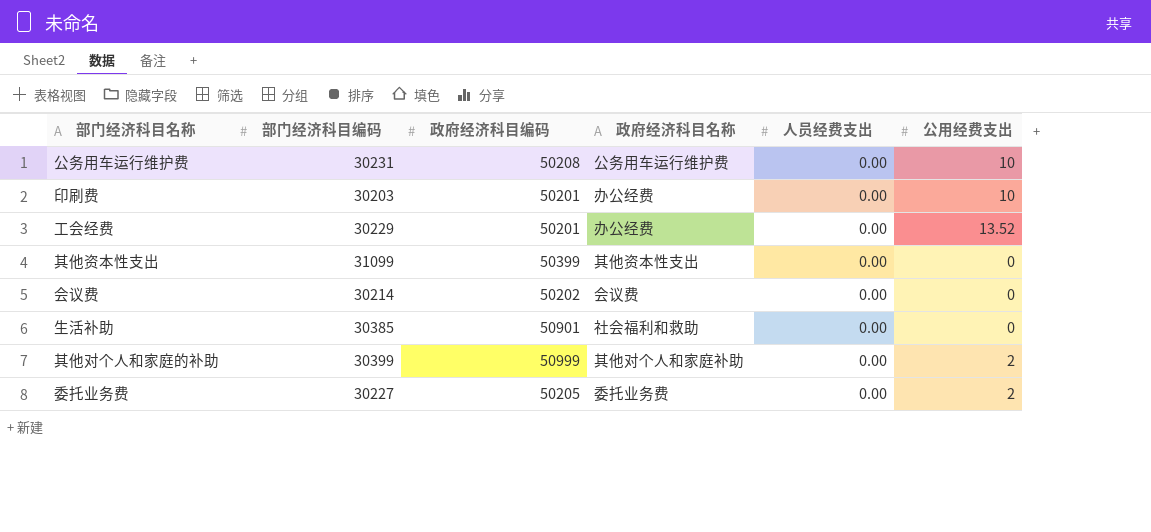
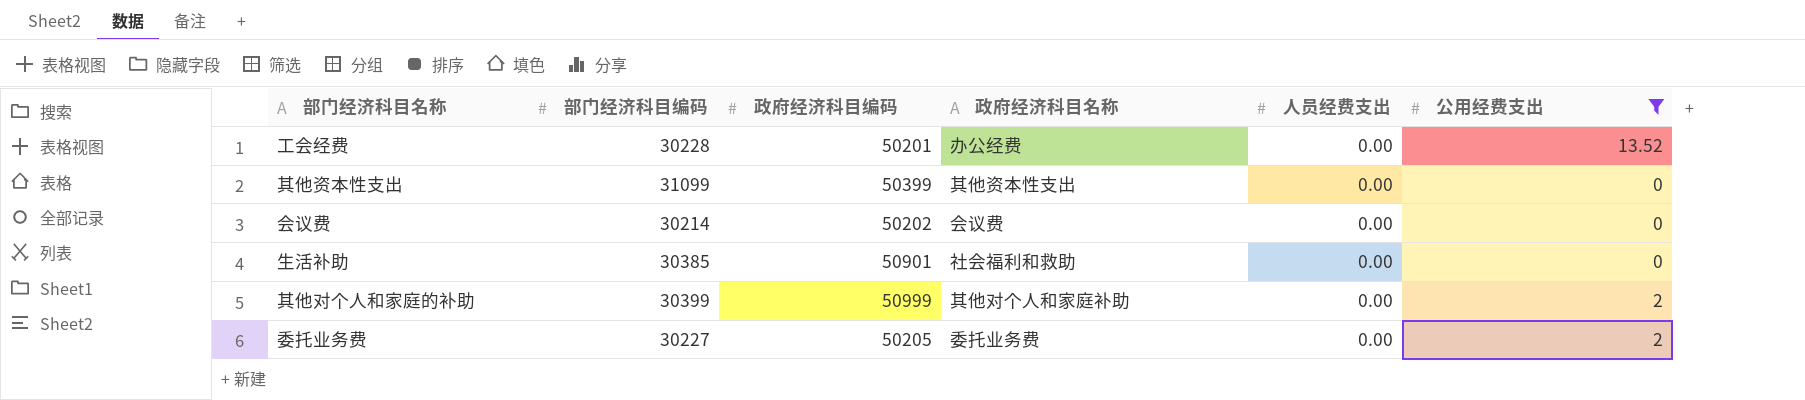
filter: none -> 公用经费支出 != 10
工会经费 | 部门经济科目编码: 30229 -> 30228

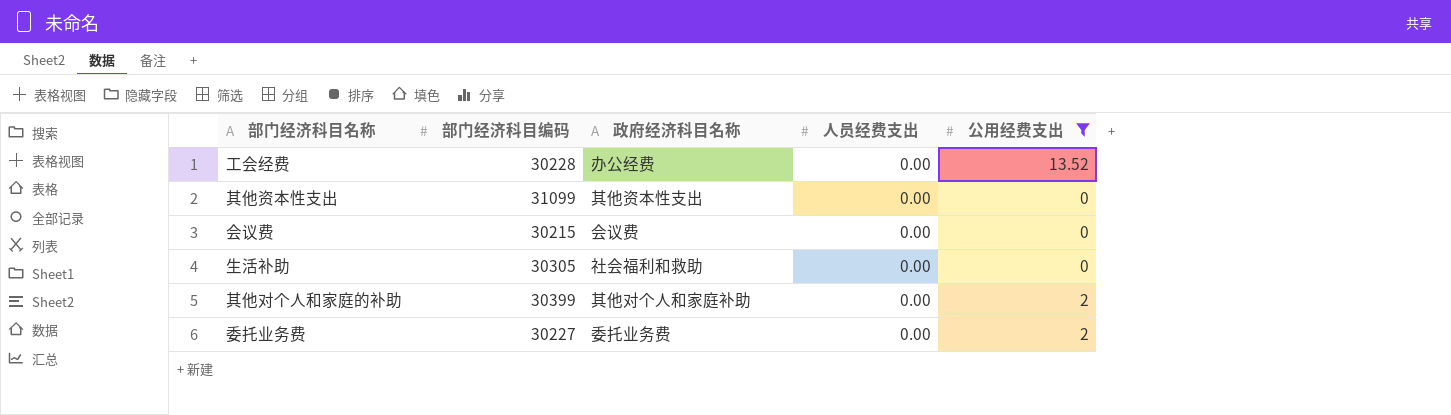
column 政府经济科目编码 | position: 3 -> none
会议费 | 部门经济科目编码: 30214 -> 30215
生活补助 | 部门经济科目编码: 30385 -> 30305

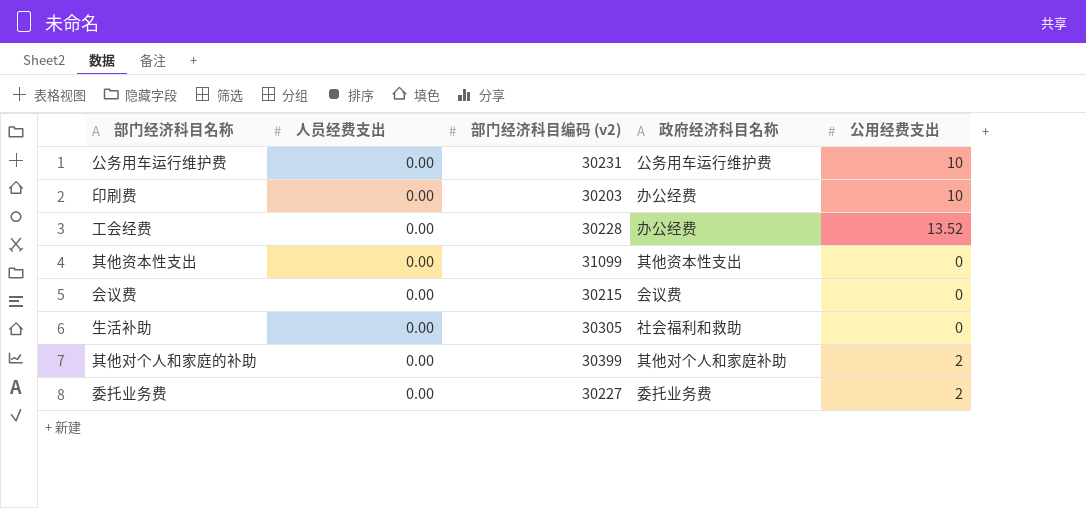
filter: 公用经费支出 != 10 -> none
column 人员经费支出 | position: 4 -> 2
column name: 部门经济科目编码 -> 部门经济科目编码 (v2)

